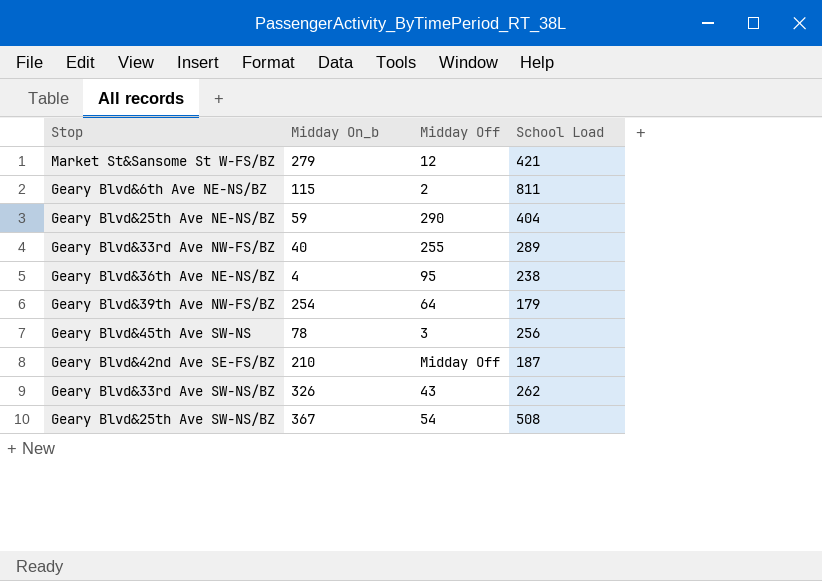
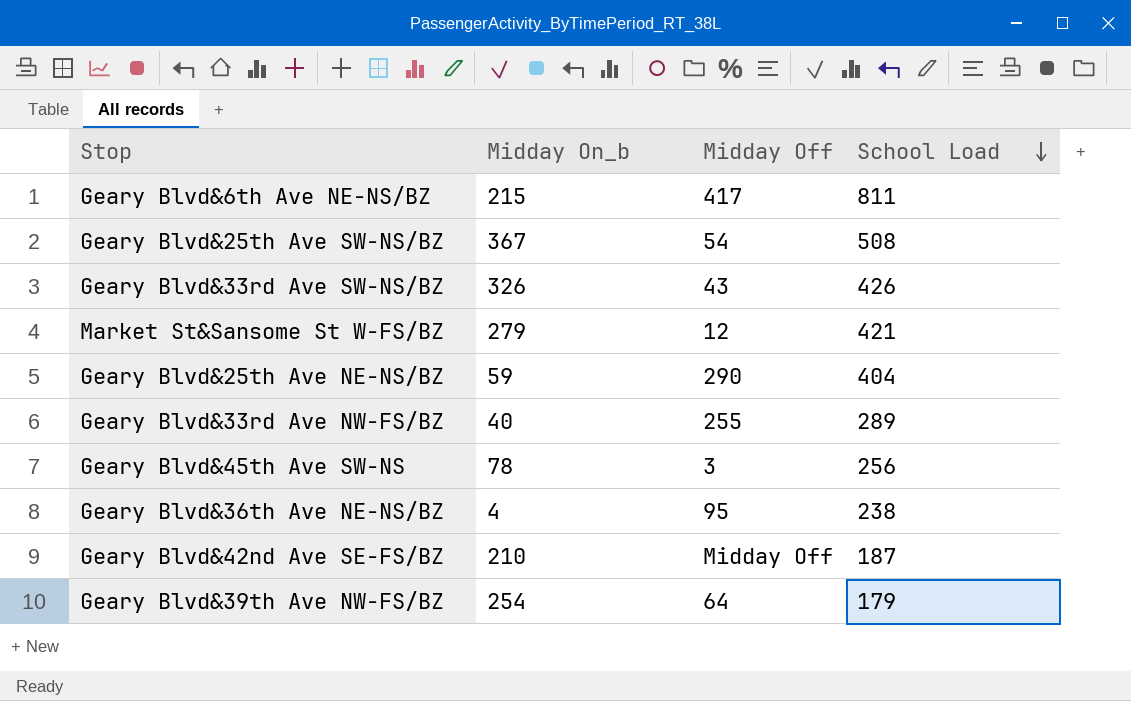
row order: none -> School Load descending
Geary Blvd&6th Ave NE-NS/BZ | Midday On_b: 115 -> 215
Geary Blvd&6th Ave NE-NS/BZ | Midday Off: 2 -> 417
Geary Blvd&33rd Ave SW-NS/BZ | School Load: 262 -> 426

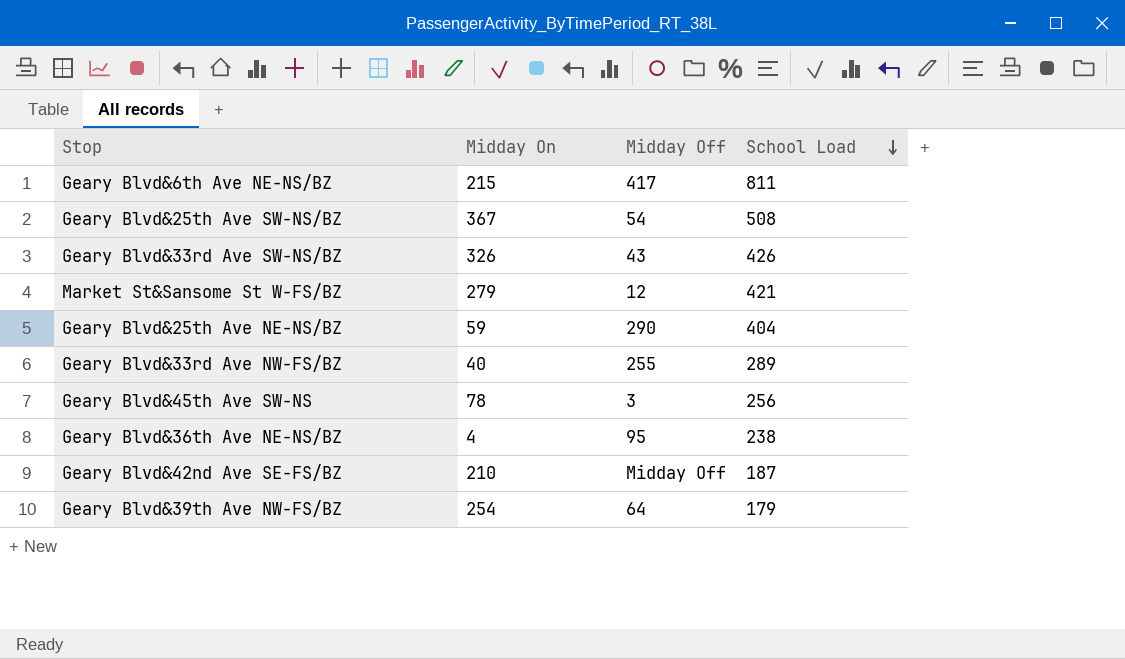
column name: Midday On_b -> Midday On

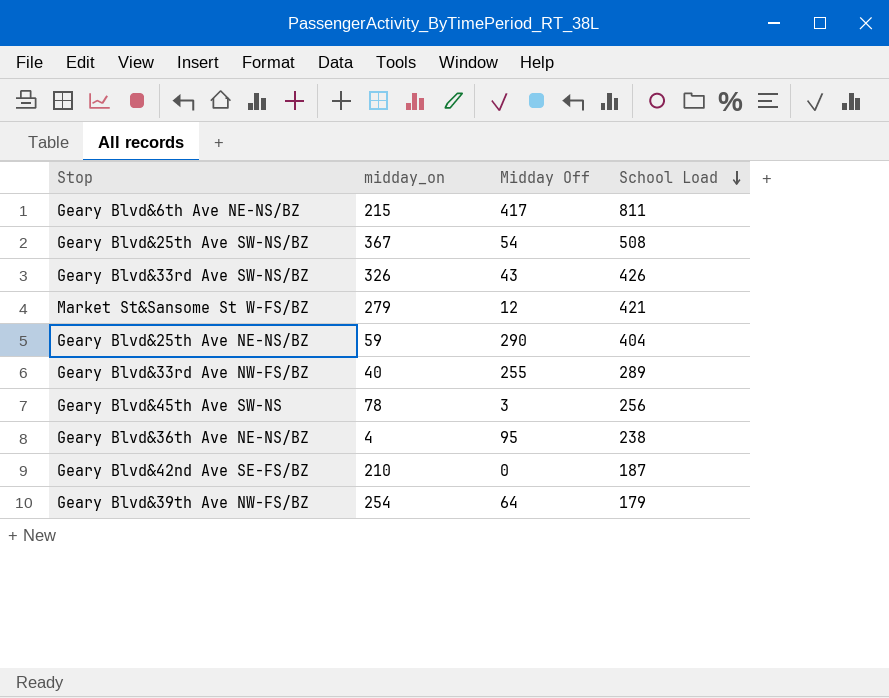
column name: Midday On -> midday_on
Geary Blvd&42nd Ave SE-FS/BZ | Midday Off: Midday Off -> 0

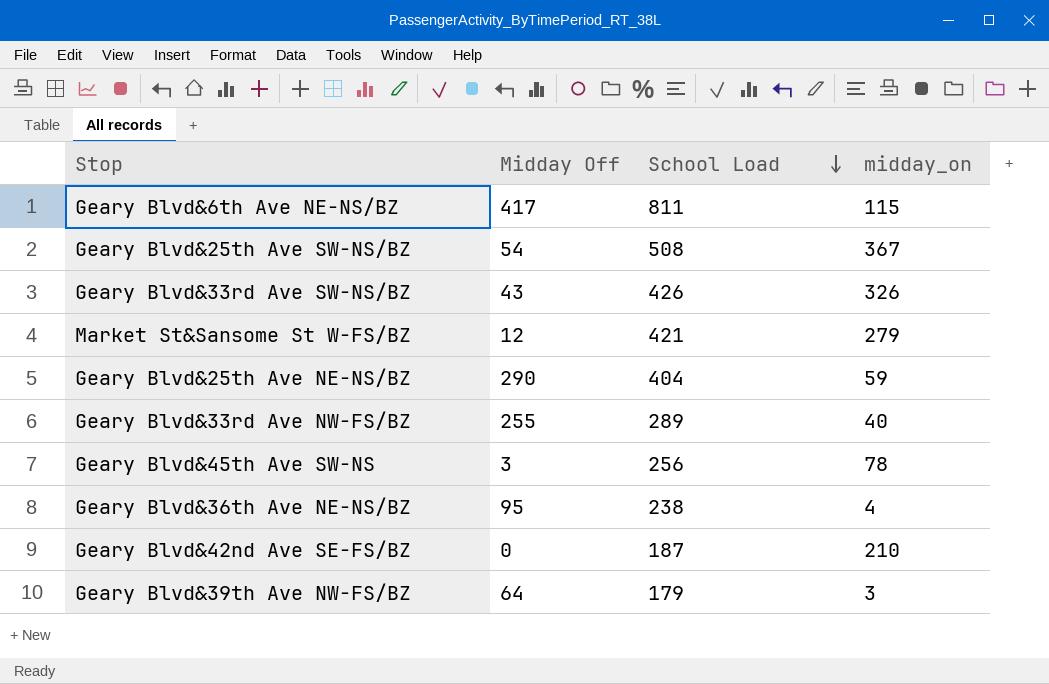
column midday_on | position: 2 -> 4
Geary Blvd&6th Ave NE-NS/BZ | midday_on: 215 -> 115
Geary Blvd&39th Ave NW-FS/BZ | midday_on: 254 -> 3

